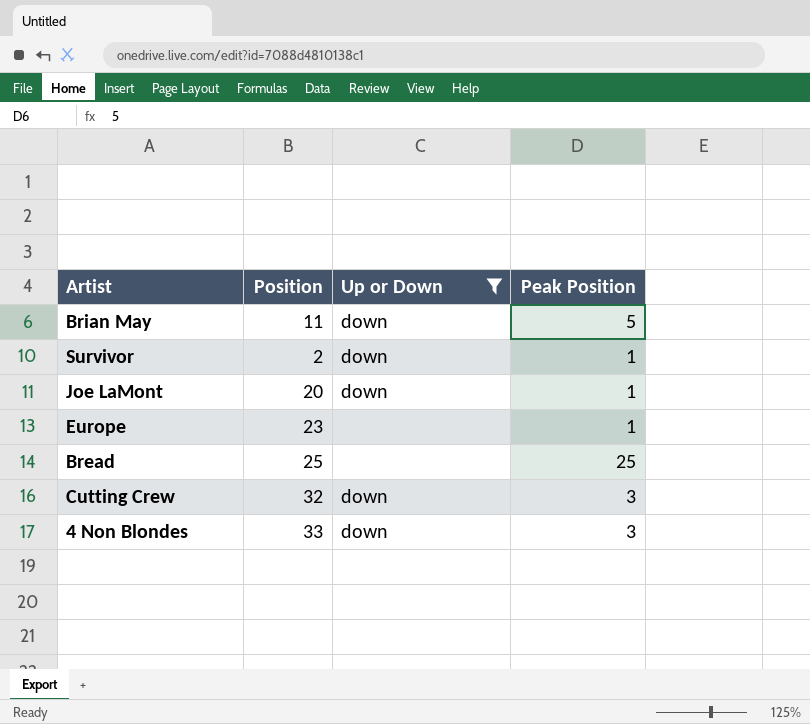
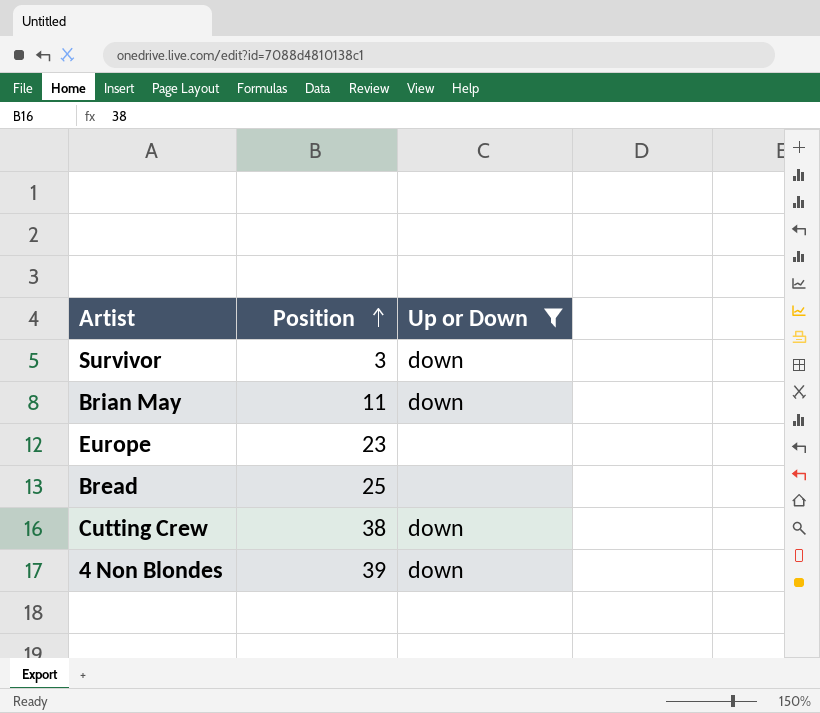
row order: none -> Position ascending
column Peak Position | position: 4 -> none
row Joe LaMont: 20 | down | 1 -> none
Survivor | Position: 2 -> 3
Cutting Crew | Position: 32 -> 38
4 Non Blondes | Position: 33 -> 39

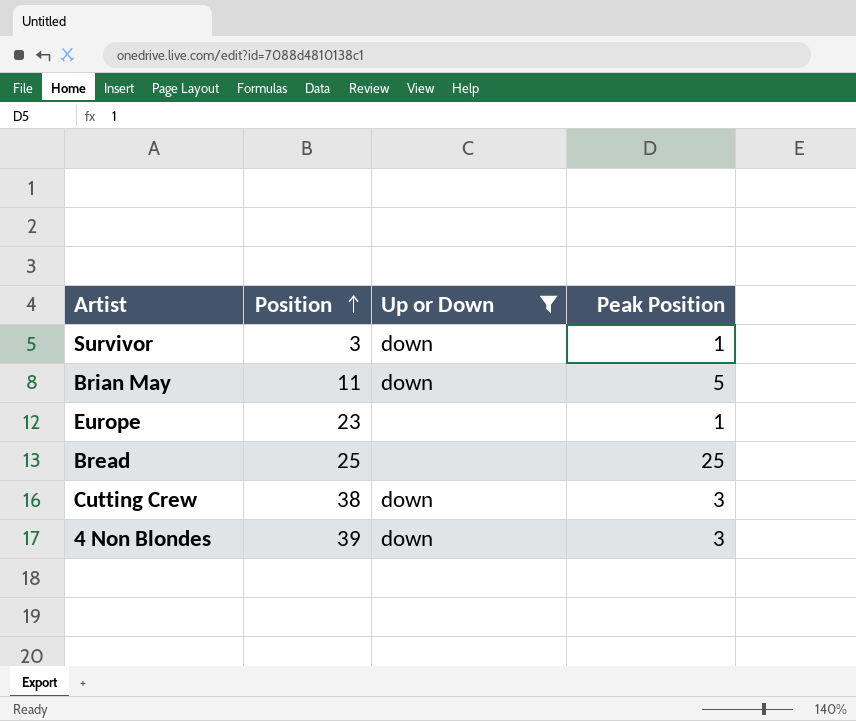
column Peak Position | position: none -> 4

